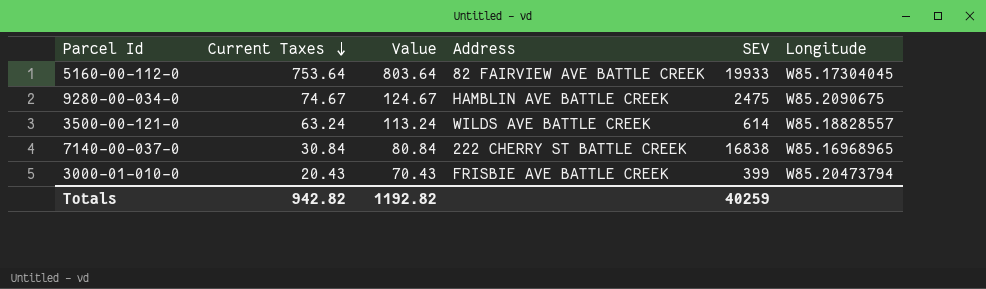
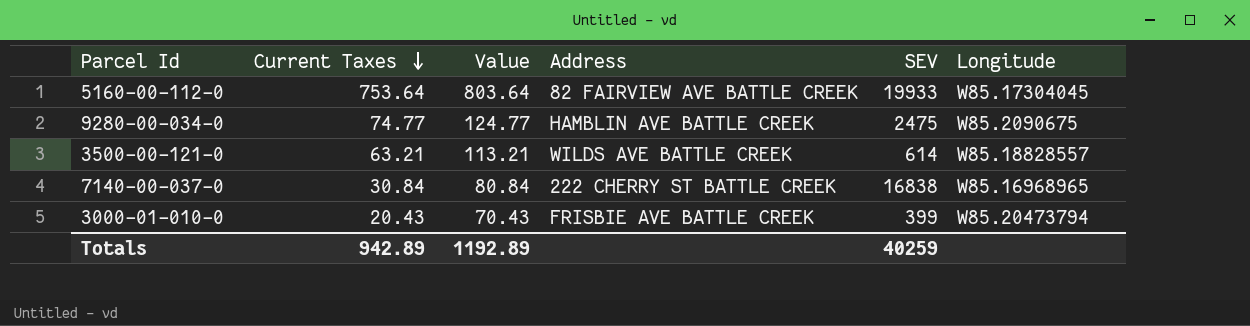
9280-00-034-0 | Current Taxes: 74.67 -> 74.77
9280-00-034-0 | Value: 124.67 -> 124.77
3500-00-121-0 | Current Taxes: 63.24 -> 63.21
3500-00-121-0 | Value: 113.24 -> 113.21
Totals | Current Taxes: 942.82 -> 942.89
Totals | Value: 1192.82 -> 1192.89

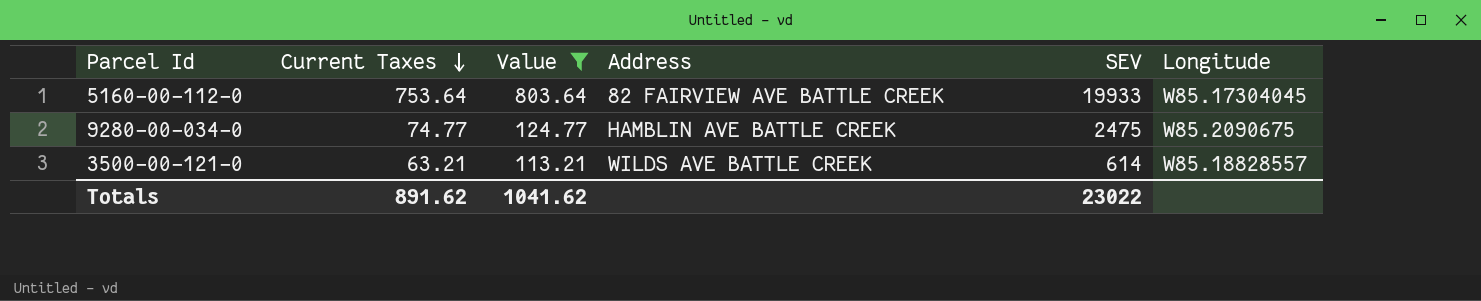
filter: none -> Value >= 113.21
Totals | Current Taxes: 942.89 -> 891.62
Totals | Value: 1192.89 -> 1041.62
Totals | SEV: 40259 -> 23022

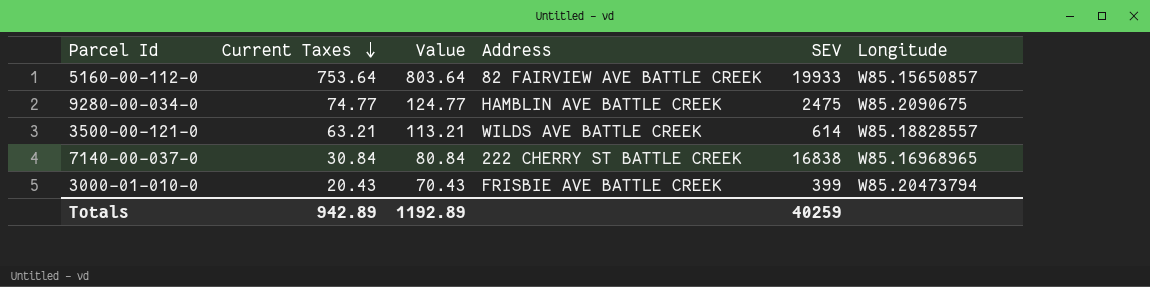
filter: Value >= 113.21 -> none
5160-00-112-0 | Longitude: W85.17304045 -> W85.15650857
Totals | Current Taxes: 891.62 -> 942.89
Totals | Value: 1041.62 -> 1192.89
Totals | SEV: 23022 -> 40259

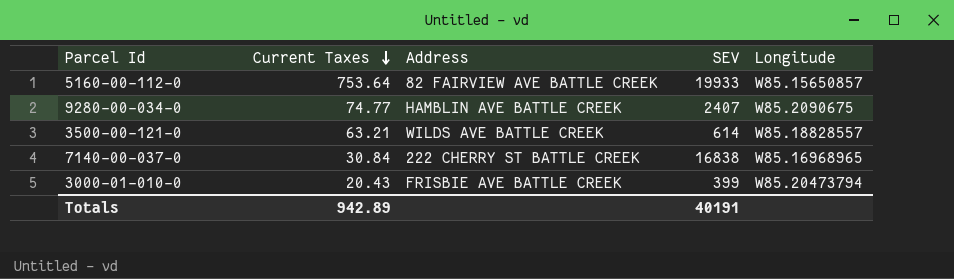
column Value | formula: [Current Taxes] + 50 -> none
9280-00-034-0 | SEV: 2475 -> 2407
Totals | SEV: 40259 -> 40191

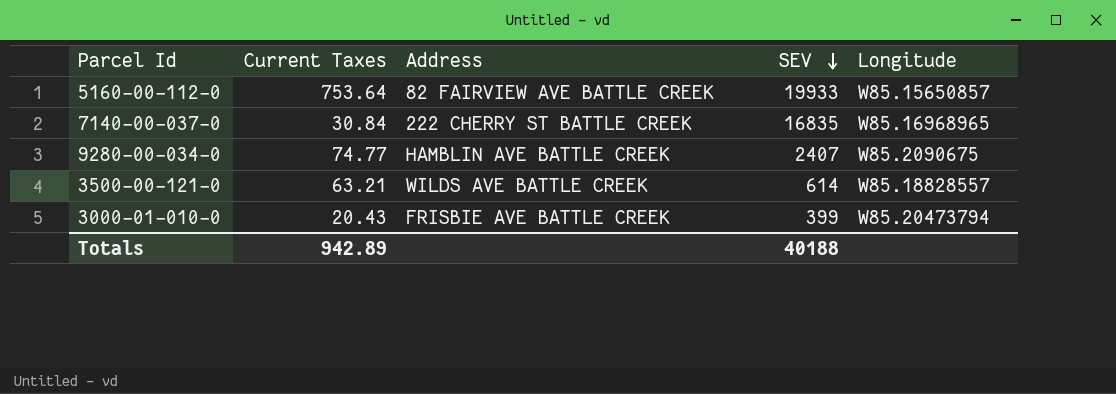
row order: Current Taxes descending -> SEV descending
7140-00-037-0 | SEV: 16838 -> 16835
Totals | SEV: 40191 -> 40188

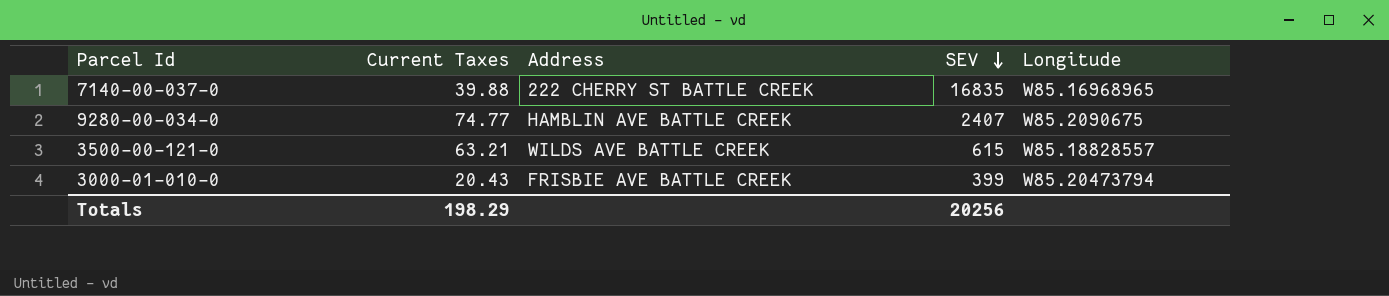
row 5160-00-112-0: 753.64 | 82 FAIRVIEW AVE BATTLE CREEK | 19933 | W85.15650857 -> none
7140-00-037-0 | Current Taxes: 30.84 -> 39.88
3500-00-121-0 | SEV: 614 -> 615
Totals | Current Taxes: 942.89 -> 198.29
Totals | SEV: 40188 -> 20256

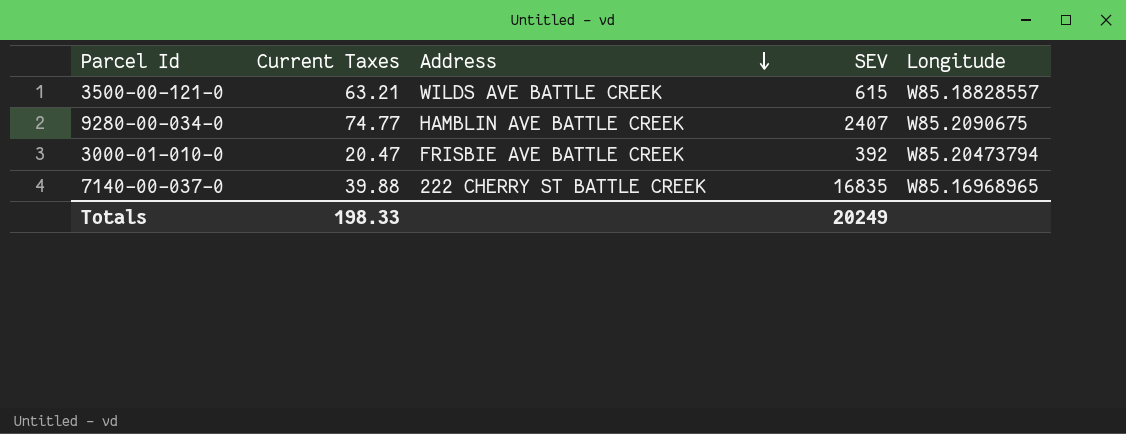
row order: SEV descending -> Address descending
3000-01-010-0 | Current Taxes: 20.43 -> 20.47
3000-01-010-0 | SEV: 399 -> 392
Totals | Current Taxes: 198.29 -> 198.33
Totals | SEV: 20256 -> 20249

